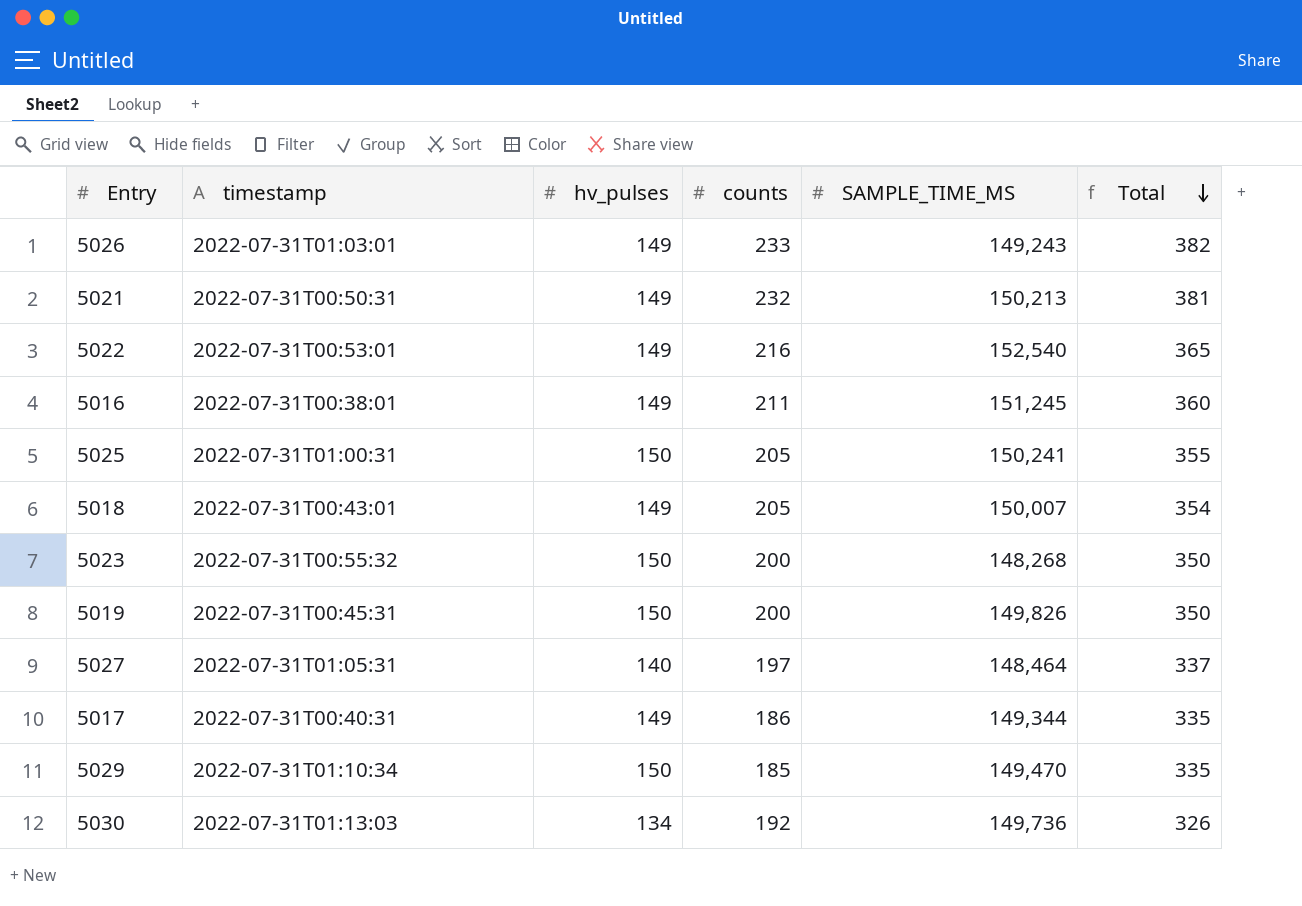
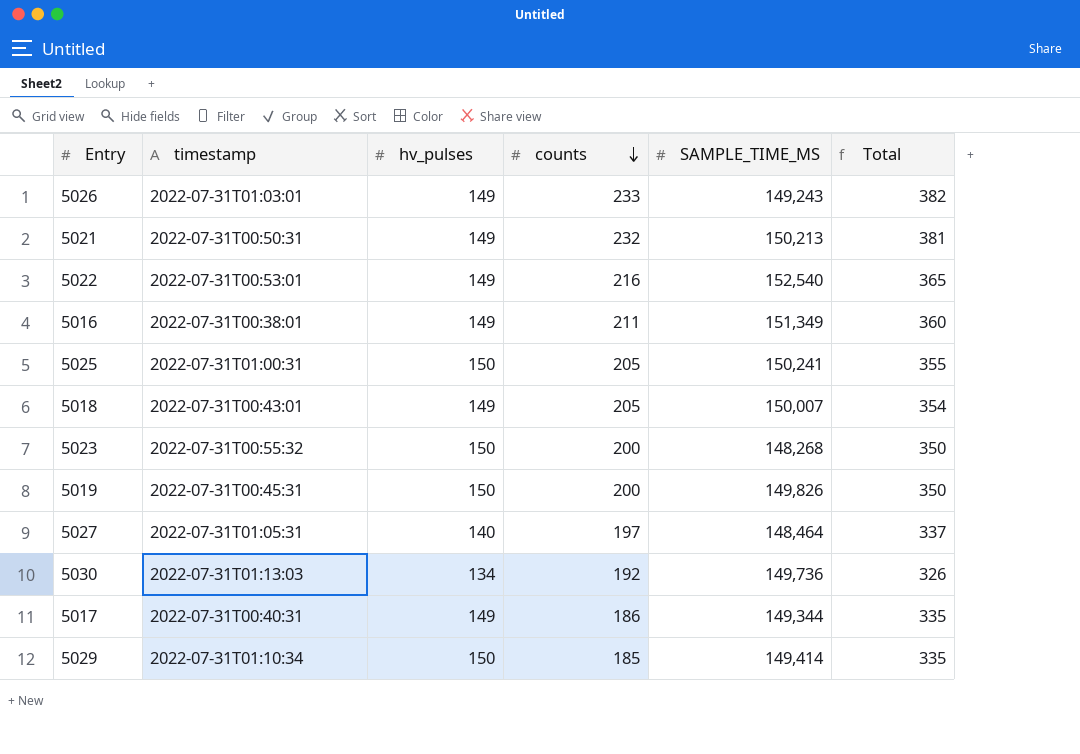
row order: Total descending -> counts descending
5016 | SAMPLE_TIME_MS: 151,245 -> 151,349
5029 | SAMPLE_TIME_MS: 149,470 -> 149,414

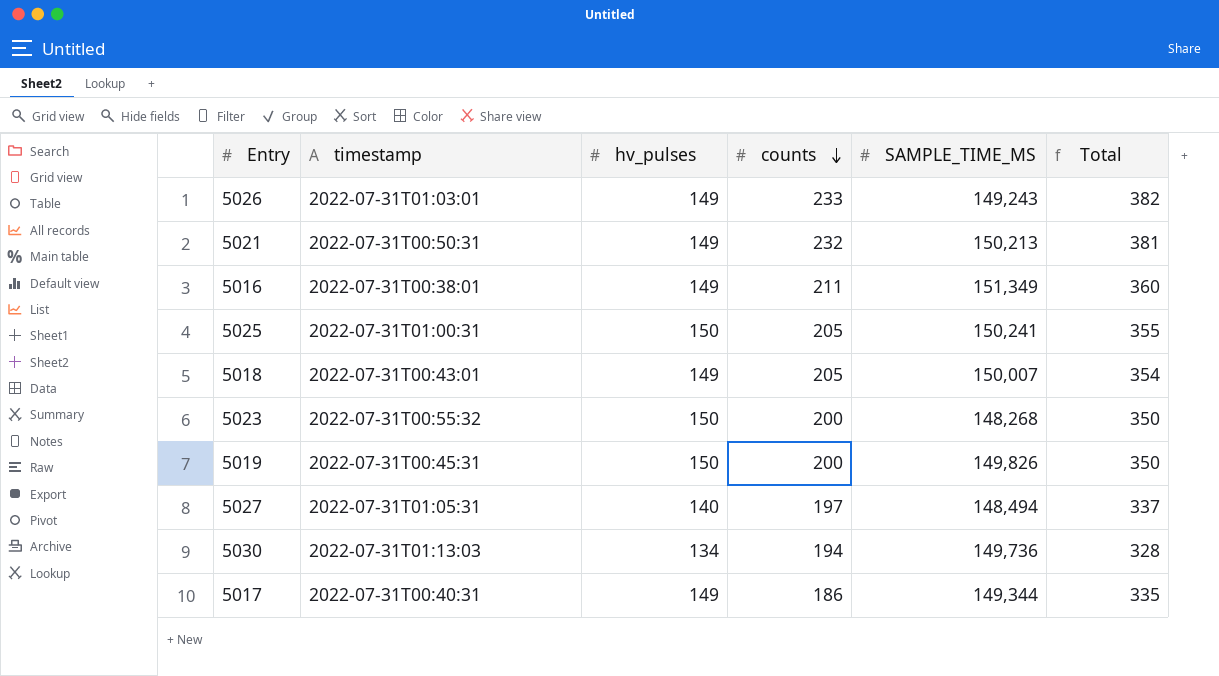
row 5022: 2022-07-31T00:53:01 | 149 | 216 | 152,540 | 365 -> none
row 5029: 2022-07-31T01:10:34 | 150 | 185 | 149,414 | 335 -> none
5027 | SAMPLE_TIME_MS: 148,464 -> 148,494
5030 | counts: 192 -> 194
5030 | Total: 326 -> 328

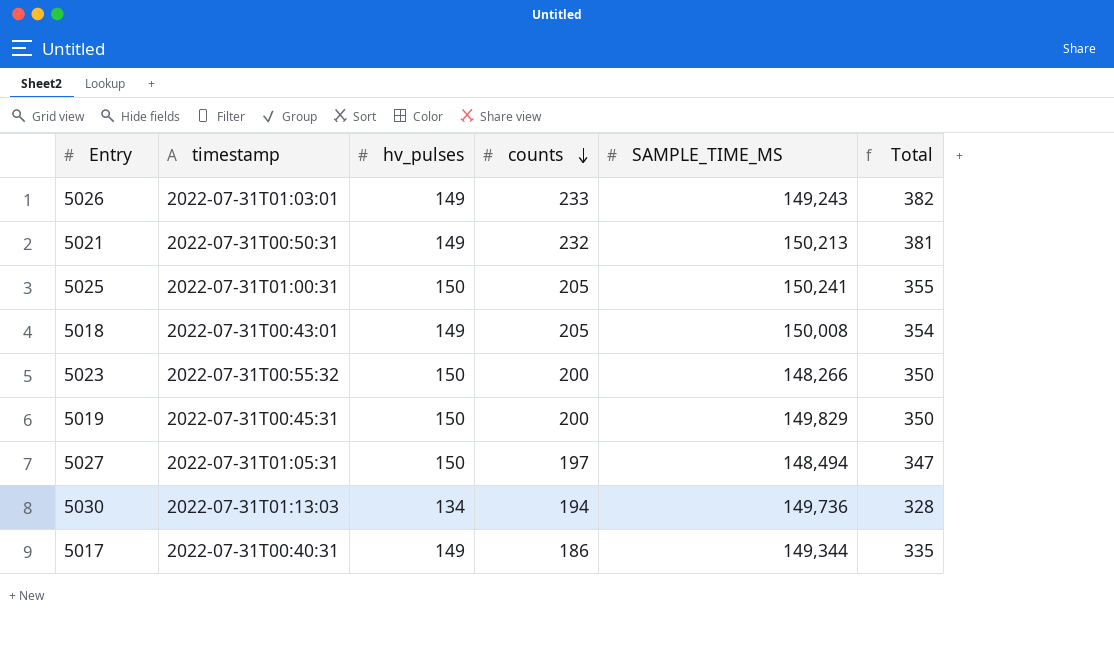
row 5016: 2022-07-31T00:38:01 | 149 | 211 | 151,349 | 360 -> none
5018 | SAMPLE_TIME_MS: 150,007 -> 150,008
5023 | SAMPLE_TIME_MS: 148,268 -> 148,266
5019 | SAMPLE_TIME_MS: 149,826 -> 149,829
5027 | hv_pulses: 140 -> 150
5027 | Total: 337 -> 347

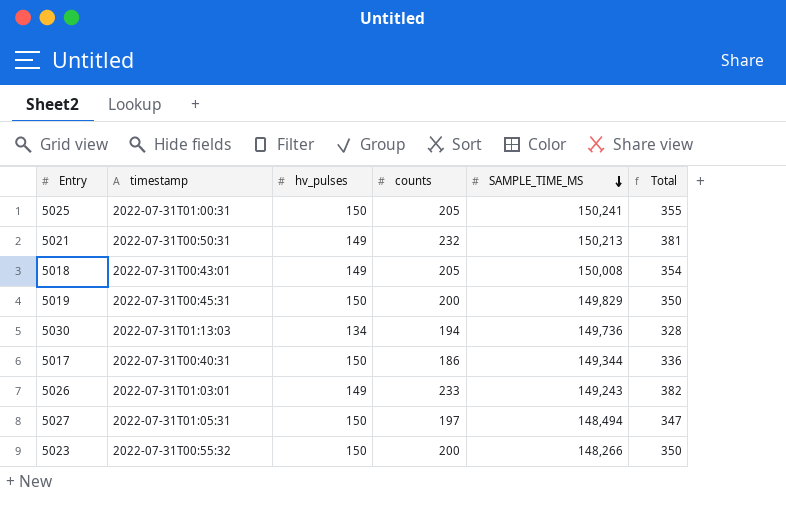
row order: counts descending -> SAMPLE_TIME_MS descending
5017 | hv_pulses: 149 -> 150
5017 | Total: 335 -> 336

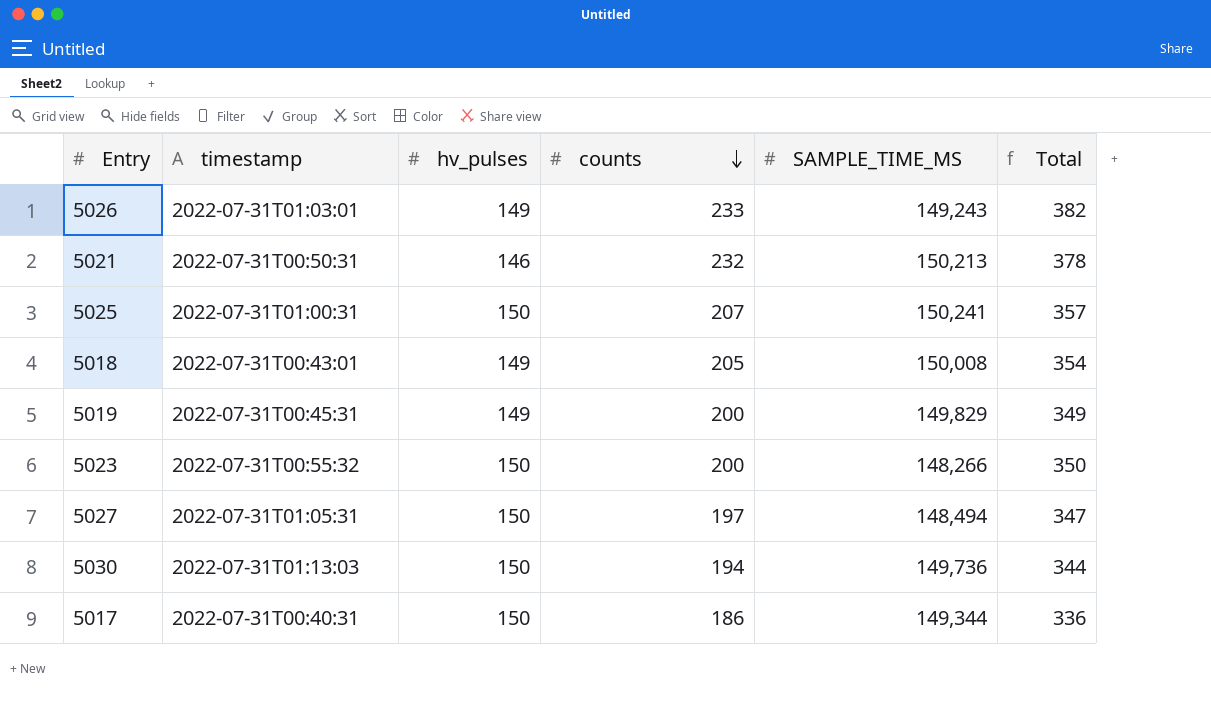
row order: SAMPLE_TIME_MS descending -> counts descending
5021 | hv_pulses: 149 -> 146
5021 | Total: 381 -> 378
5025 | counts: 205 -> 207
5025 | Total: 355 -> 357
5019 | hv_pulses: 150 -> 149
5019 | Total: 350 -> 349
5030 | hv_pulses: 134 -> 150
5030 | Total: 328 -> 344

